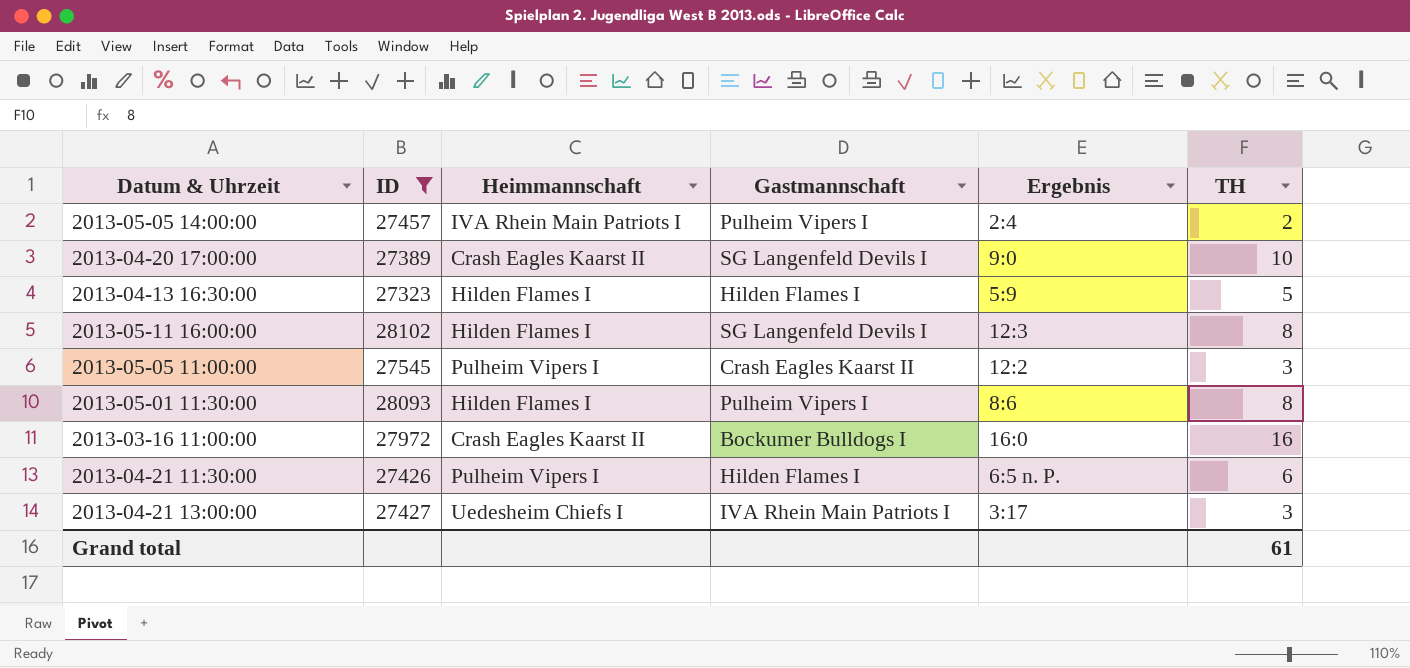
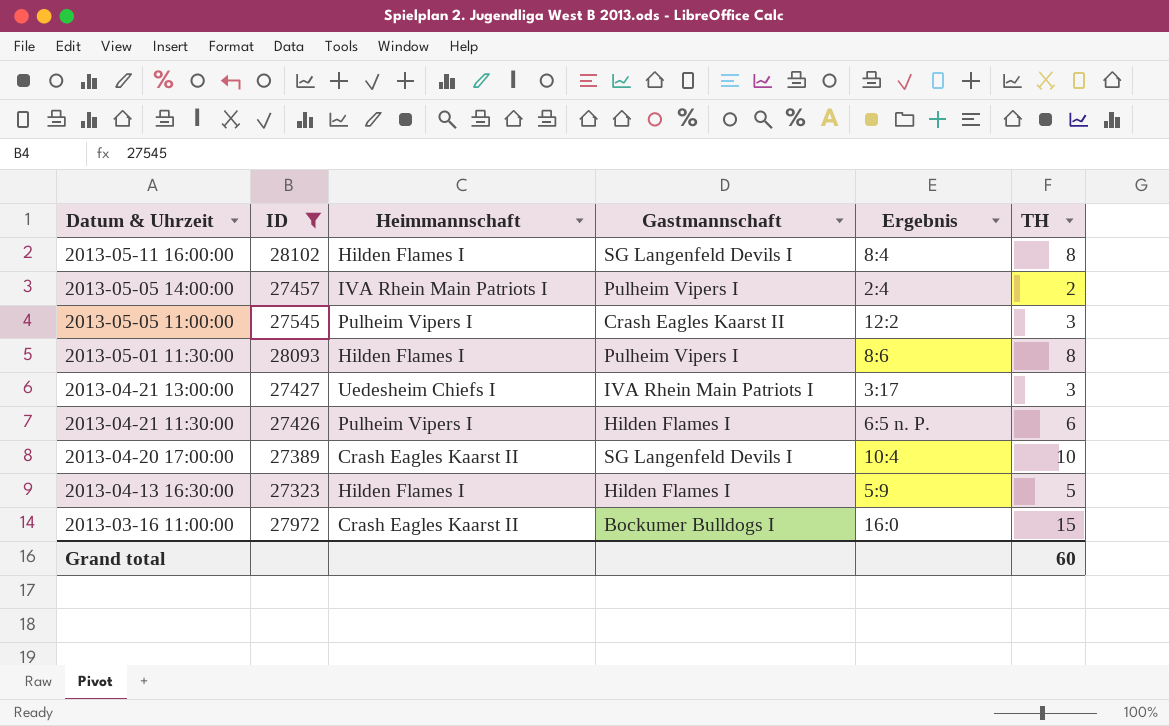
row order: none -> Datum & Uhrzeit descending
2013-05-11 16:00:00 | Ergebnis: 12:3 -> 8:4
2013-04-20 17:00:00 | Ergebnis: 9:0 -> 10:4
2013-03-16 11:00:00 | TH: 16 -> 15
Grand total | TH: 61 -> 60

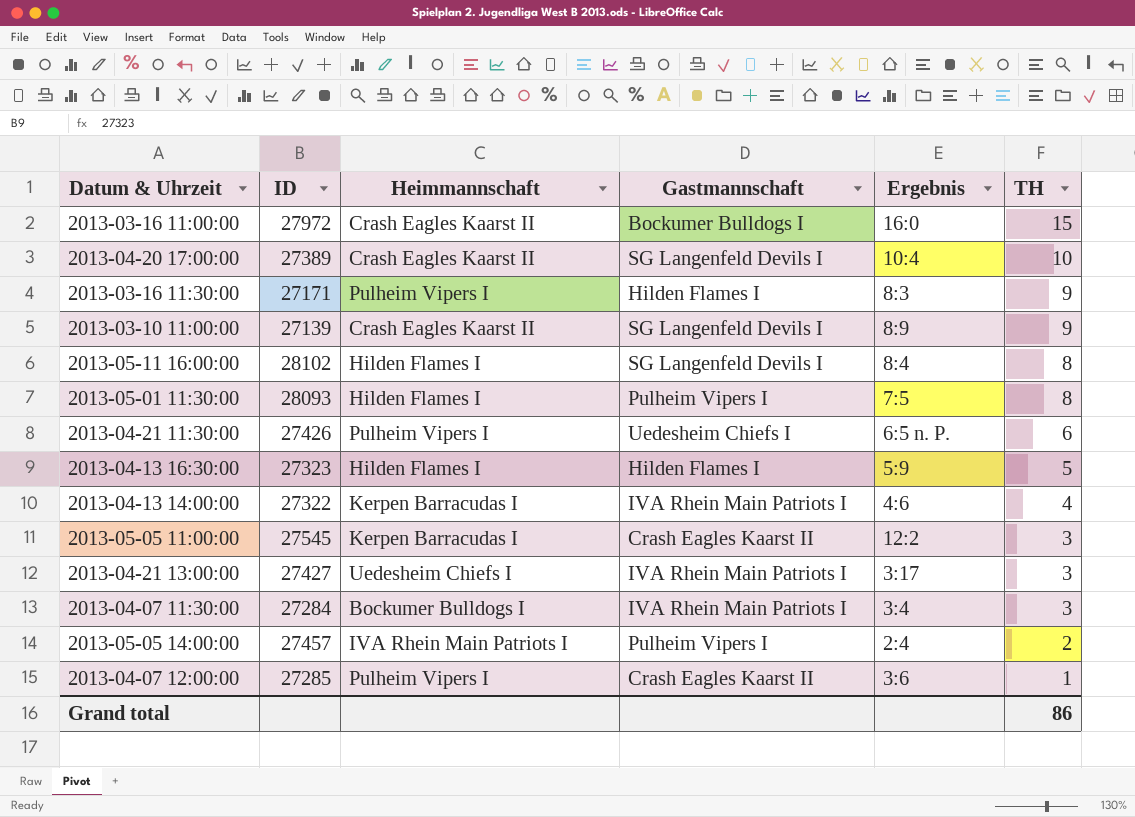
filter: ID >= 27323 -> none
row order: Datum & Uhrzeit descending -> TH descending
2013-05-01 11:30:00 | Ergebnis: 8:6 -> 7:5
2013-04-21 11:30:00 | Gastmannschaft: Hilden Flames I -> Uedesheim Chiefs I
2013-05-05 11:00:00 | Heimmannschaft: Pulheim Vipers I -> Kerpen Barracudas I
Grand total | TH: 60 -> 86

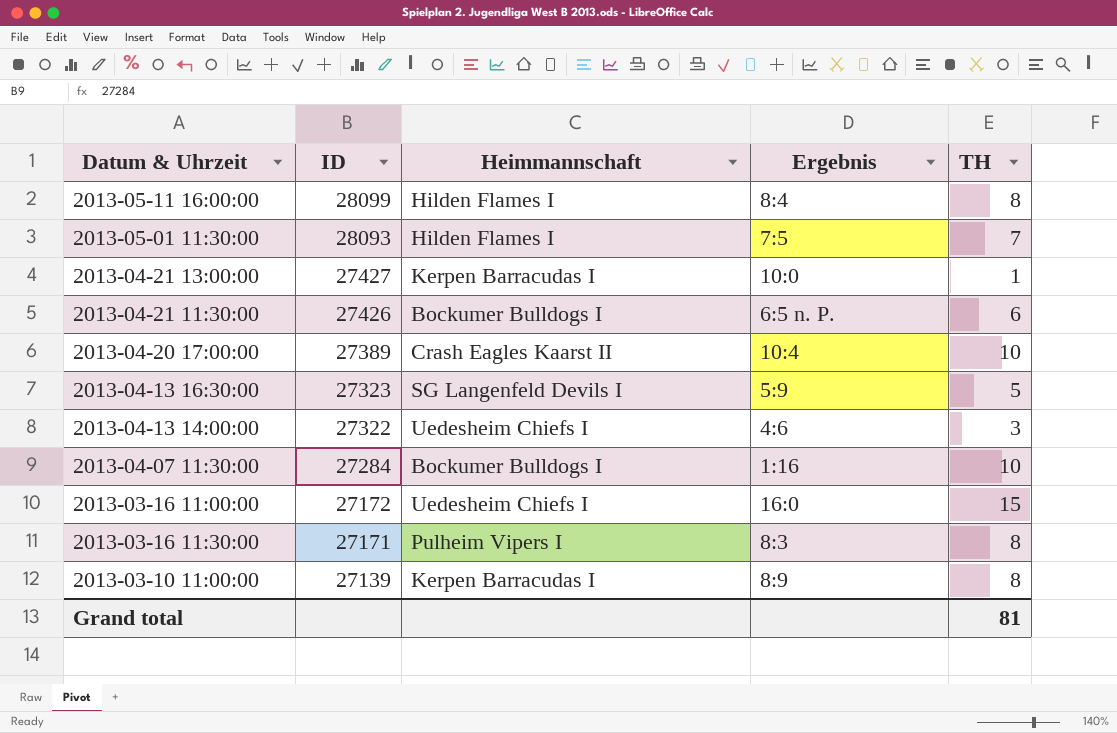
row order: TH descending -> ID descending
column Gastmannschaft | position: 4 -> none
row 2013-05-05 11:00:00: 27545 | Kerpen Barracudas I | Crash Eagles Kaarst II | 12:2 | 3 -> none
row 2013-05-05 14:00:00: 27457 | IVA Rhein Main Patriots I | Pulheim Vipers I | 2:4 | 2 -> none
row 2013-04-07 12:00:00: 27285 | Pulheim Vipers I | Crash Eagles Kaarst II | 3:6 | 1 -> none
2013-05-11 16:00:00 | ID: 28102 -> 28099
2013-05-01 11:30:00 | TH: 8 -> 7
2013-04-21 13:00:00 | Heimmannschaft: Uedesheim Chiefs I -> Kerpen Barracudas I
2013-04-21 13:00:00 | Ergebnis: 3:17 -> 10:0
2013-04-21 13:00:00 | TH: 3 -> 1
2013-04-21 11:30:00 | Heimmannschaft: Pulheim Vipers I -> Bockumer Bulldogs I
2013-04-13 16:30:00 | Heimmannschaft: Hilden Flames I -> SG Langenfeld Devils I
2013-04-13 14:00:00 | Heimmannschaft: Kerpen Barracudas I -> Uedesheim Chiefs I
2013-04-13 14:00:00 | TH: 4 -> 3
2013-04-07 11:30:00 | Ergebnis: 3:4 -> 1:16
2013-04-07 11:30:00 | TH: 3 -> 10
2013-03-16 11:00:00 | ID: 27972 -> 27172
2013-03-16 11:00:00 | Heimmannschaft: Crash Eagles Kaarst II -> Uedesheim Chiefs I
2013-03-16 11:30:00 | TH: 9 -> 8
2013-03-10 11:00:00 | Heimmannschaft: Crash Eagles Kaarst II -> Kerpen Barracudas I
2013-03-10 11:00:00 | TH: 9 -> 8
Grand total | TH: 86 -> 81

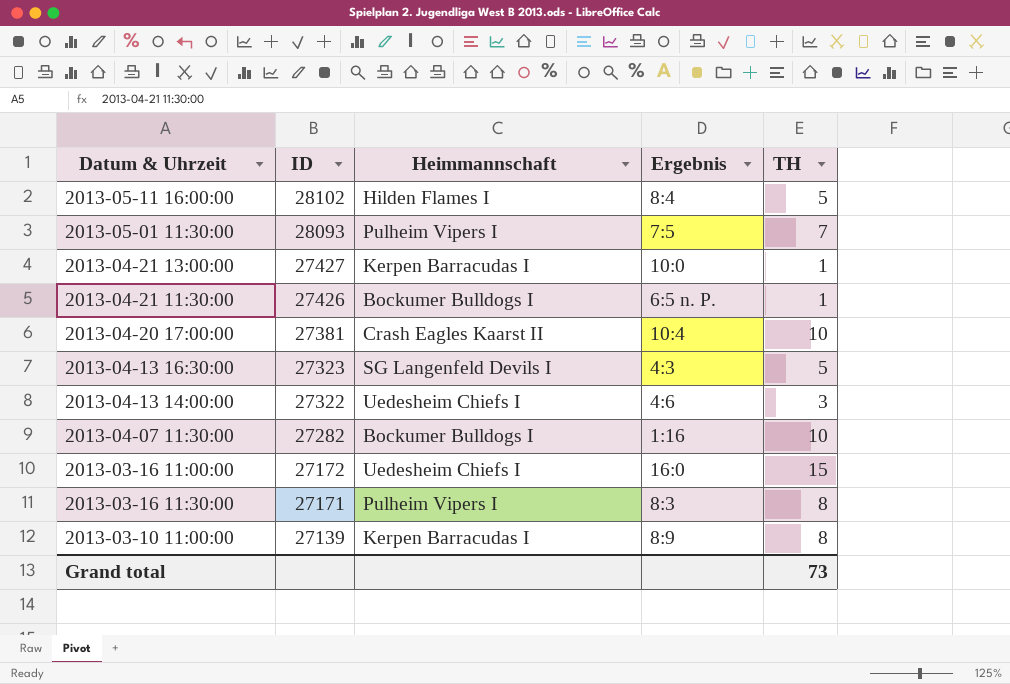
2013-05-11 16:00:00 | ID: 28099 -> 28102
2013-05-11 16:00:00 | TH: 8 -> 5
2013-05-01 11:30:00 | Heimmannschaft: Hilden Flames I -> Pulheim Vipers I
2013-04-21 11:30:00 | TH: 6 -> 1
2013-04-20 17:00:00 | ID: 27389 -> 27381
2013-04-13 16:30:00 | Ergebnis: 5:9 -> 4:3
2013-04-07 11:30:00 | ID: 27284 -> 27282
Grand total | TH: 81 -> 73

